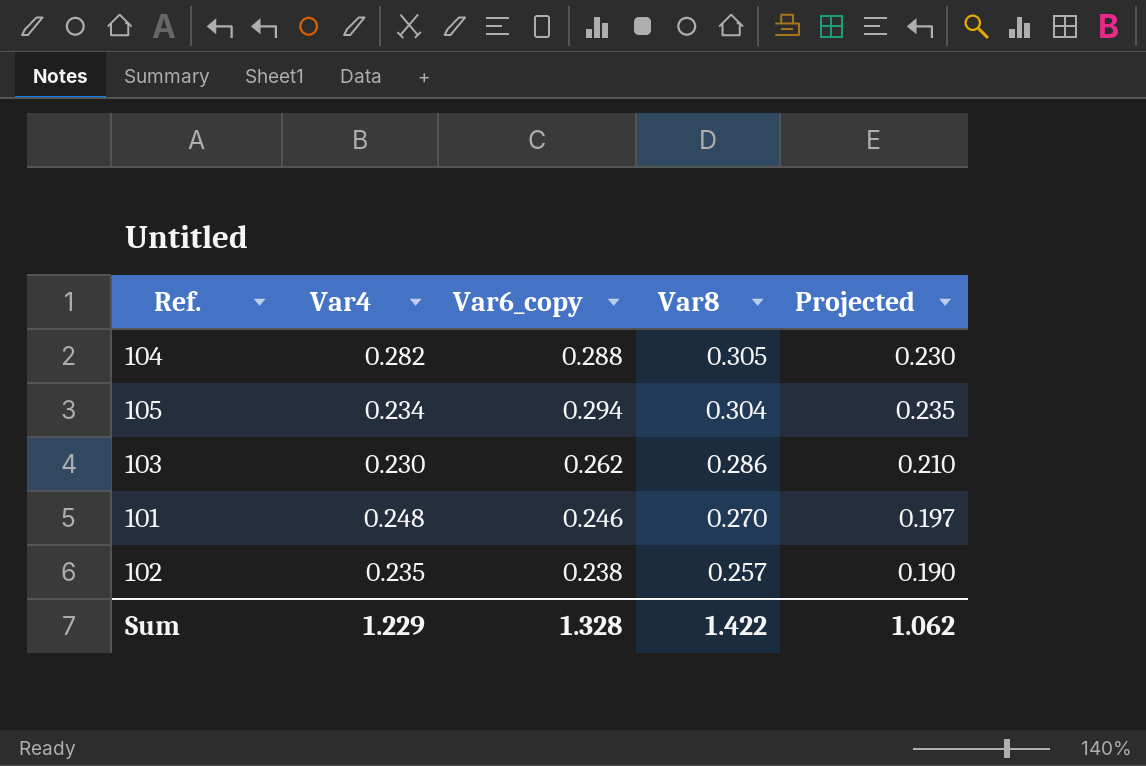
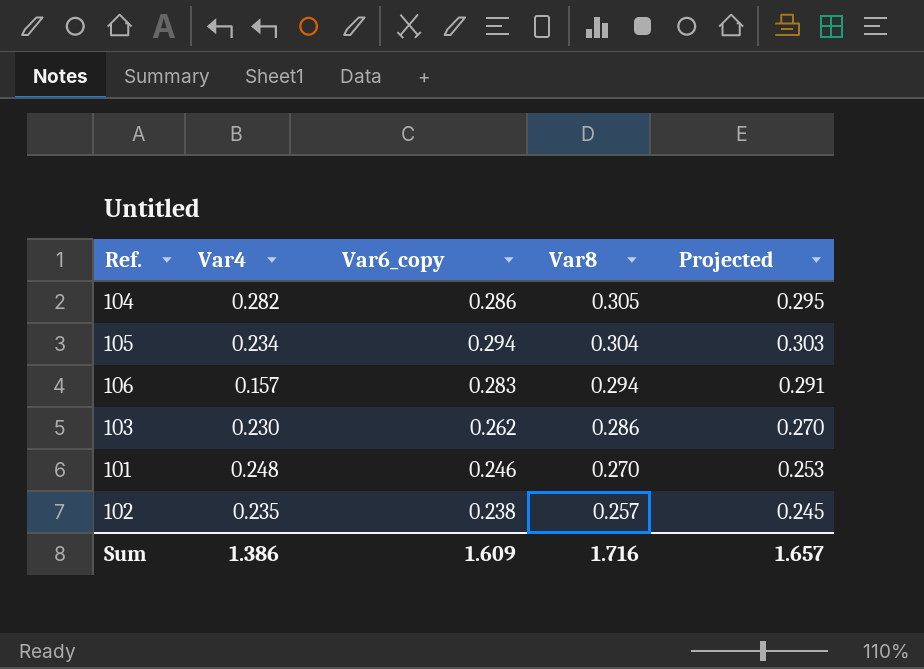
column Projected | formula: [Var6_copy] * 0.8 -> [Var6_copy] * 1.03
104 | Var6_copy: 0.288 -> 0.286
row 106: none -> 0.157 | 0.283 | 0.294 | 0.291
Sum | Var4: 1.229 -> 1.386
Sum | Var6_copy: 1.328 -> 1.609
Sum | Var8: 1.422 -> 1.716
Sum | Projected: 1.062 -> 1.657

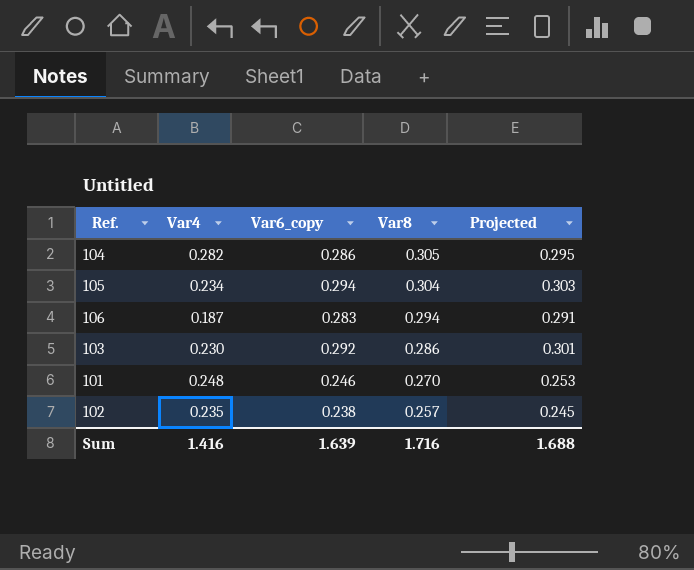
106 | Var4: 0.157 -> 0.187
103 | Var6_copy: 0.262 -> 0.292
103 | Projected: 0.270 -> 0.301
Sum | Var4: 1.386 -> 1.416
Sum | Var6_copy: 1.609 -> 1.639
Sum | Projected: 1.657 -> 1.688

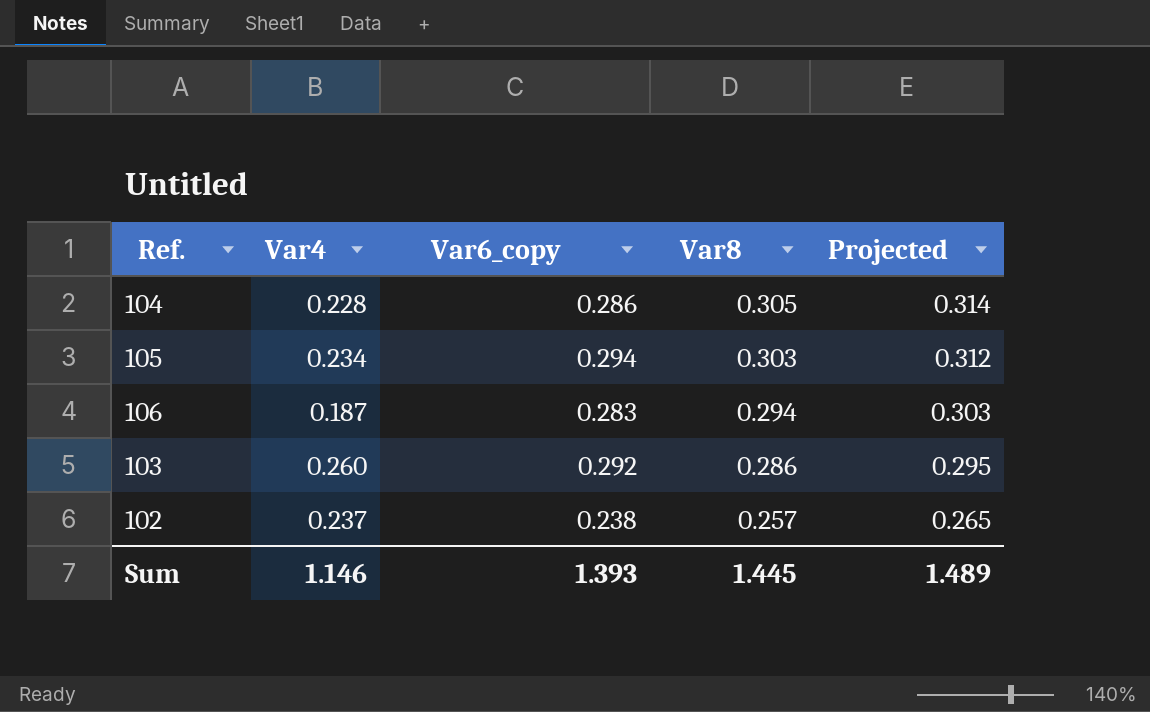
column Projected | formula: [Var6_copy] * 1.03 -> [Var8] * 1.03
row 101: 0.248 | 0.246 | 0.270 | 0.253 -> none
104 | Var4: 0.282 -> 0.228
105 | Var8: 0.304 -> 0.303
103 | Var4: 0.230 -> 0.260
102 | Var4: 0.235 -> 0.237
Sum | Var4: 1.416 -> 1.146
Sum | Var6_copy: 1.639 -> 1.393
Sum | Var8: 1.716 -> 1.445
Sum | Projected: 1.688 -> 1.489

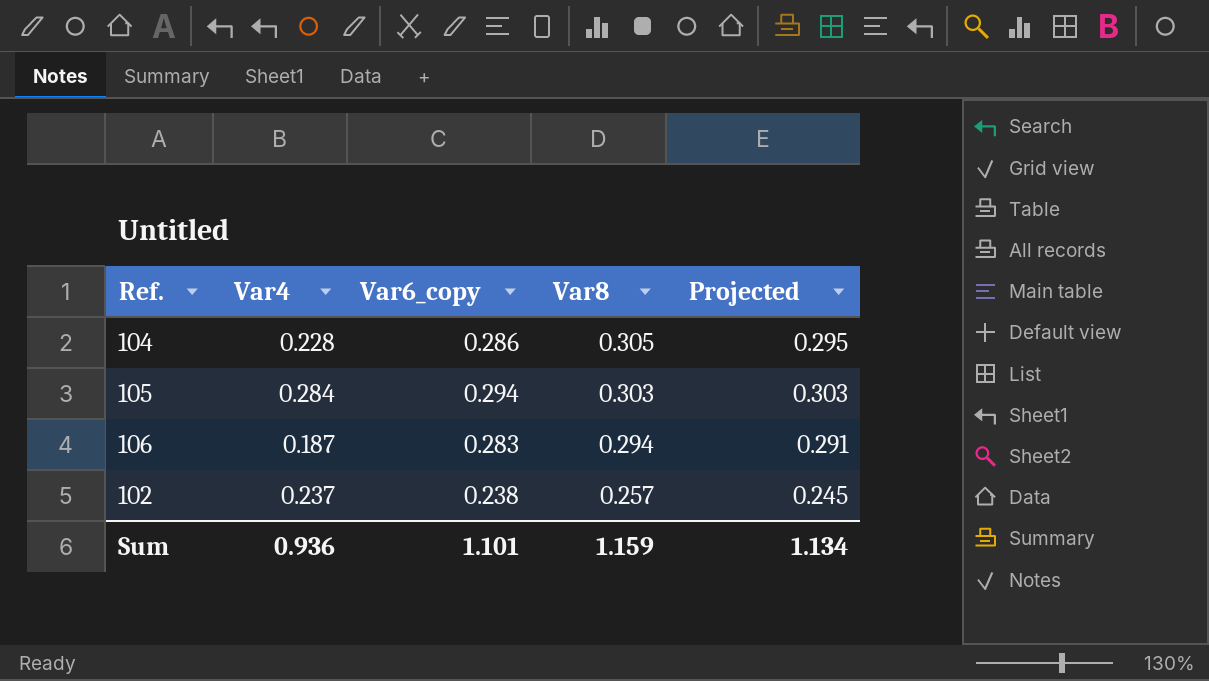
column Projected | formula: [Var8] * 1.03 -> [Var6_copy] * 1.03
row 103: 0.260 | 0.292 | 0.286 | 0.295 -> none
105 | Var4: 0.234 -> 0.284
Sum | Var4: 1.146 -> 0.936
Sum | Var6_copy: 1.393 -> 1.101
Sum | Var8: 1.445 -> 1.159
Sum | Projected: 1.489 -> 1.134

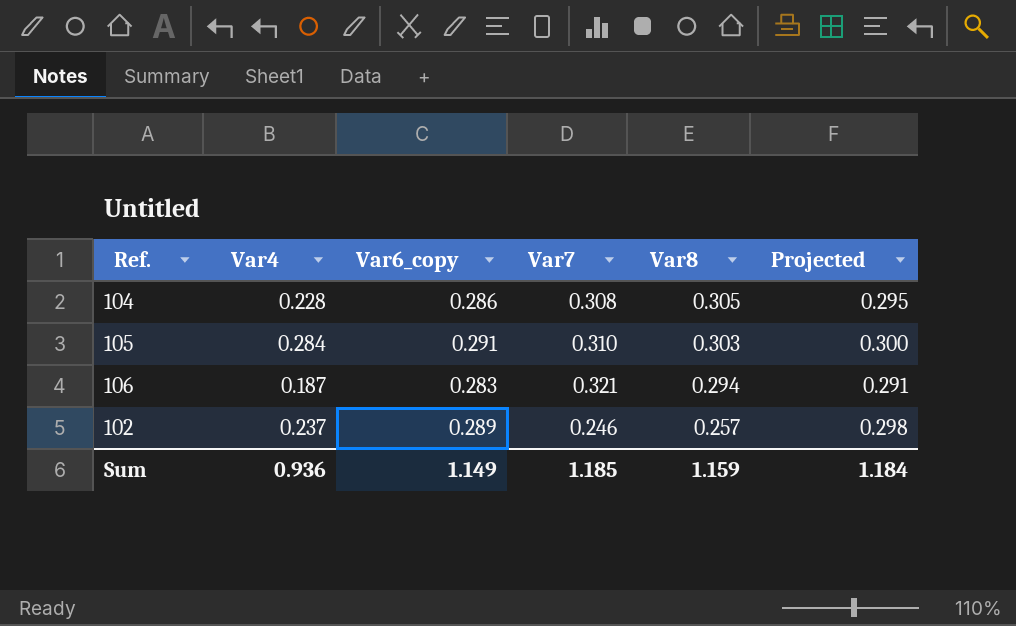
column Var7 | position: none -> 4
105 | Var6_copy: 0.294 -> 0.291
105 | Projected: 0.303 -> 0.300
102 | Var6_copy: 0.238 -> 0.289
102 | Projected: 0.245 -> 0.298
Sum | Var6_copy: 1.101 -> 1.149
Sum | Projected: 1.134 -> 1.184

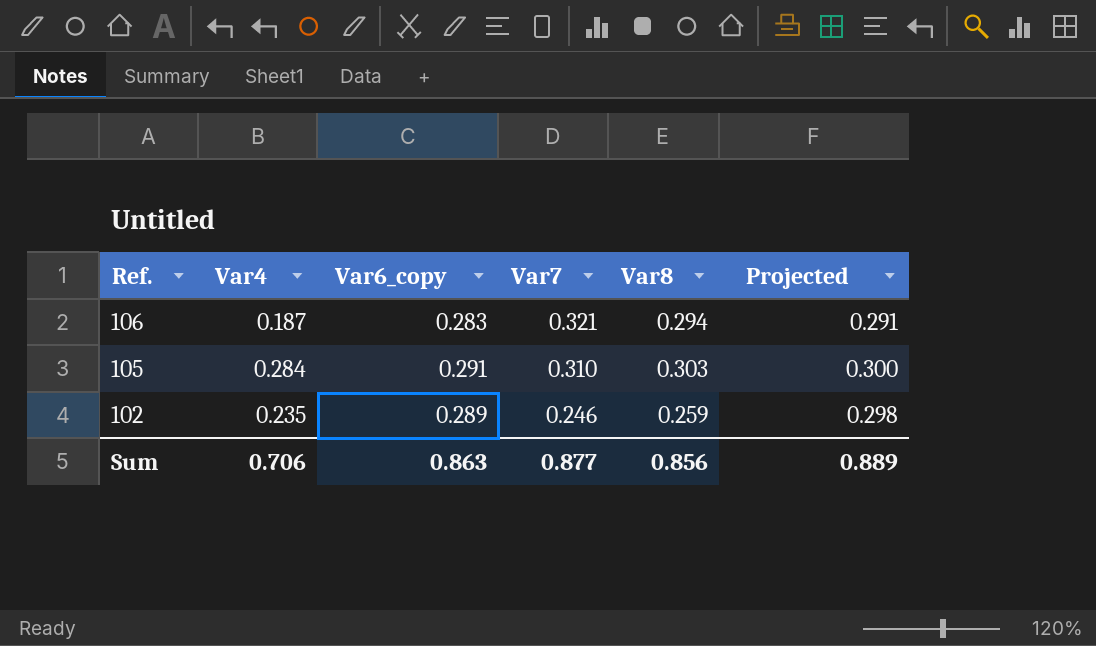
row order: Var8 descending -> Ref. descending
row 104: 0.228 | 0.286 | 0.308 | 0.305 | 0.295 -> none
102 | Var4: 0.237 -> 0.235
102 | Var8: 0.257 -> 0.259
Sum | Var4: 0.936 -> 0.706
Sum | Var6_copy: 1.149 -> 0.863
Sum | Var7: 1.185 -> 0.877
Sum | Var8: 1.159 -> 0.856
Sum | Projected: 1.184 -> 0.889

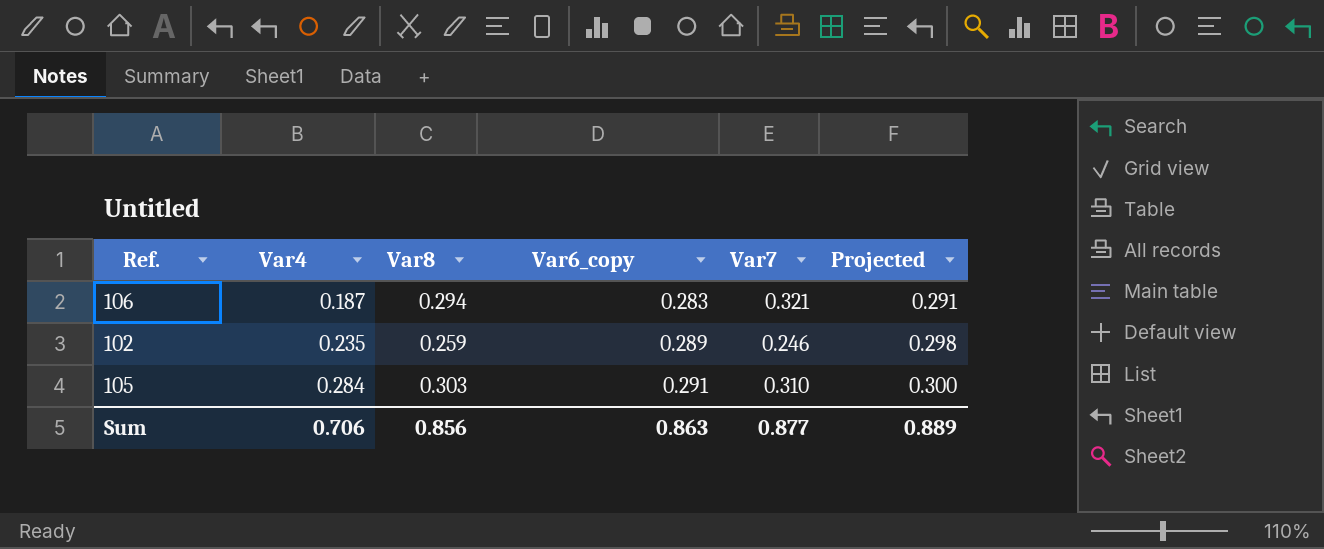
row order: Ref. descending -> Var4 ascending
column Var8 | position: 5 -> 3

